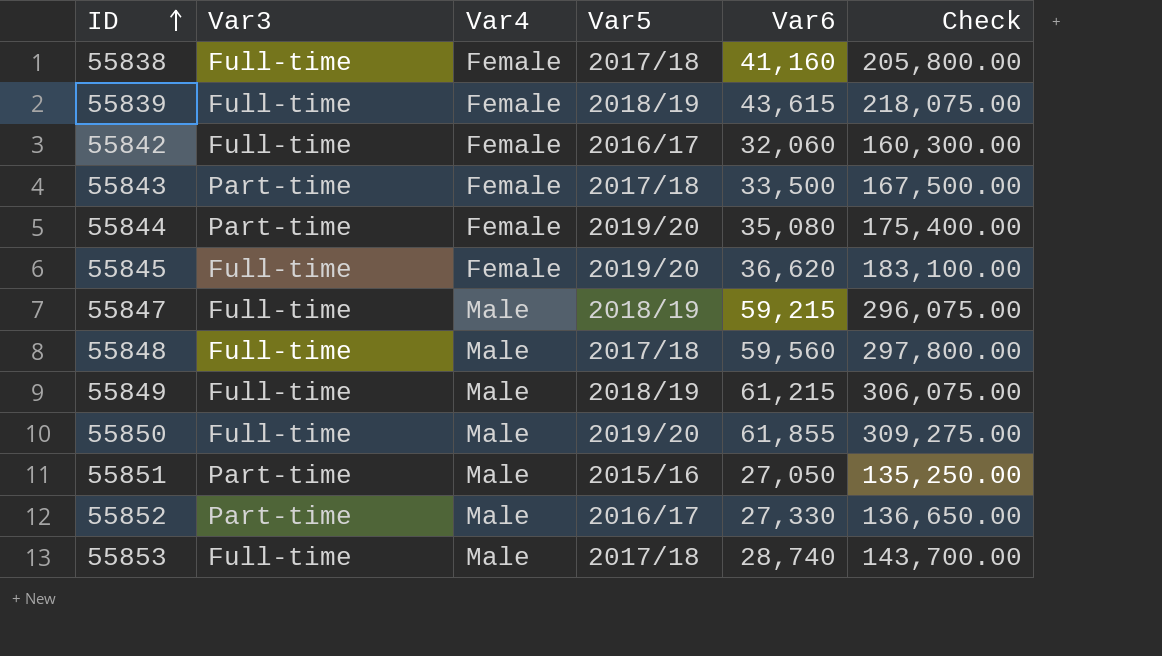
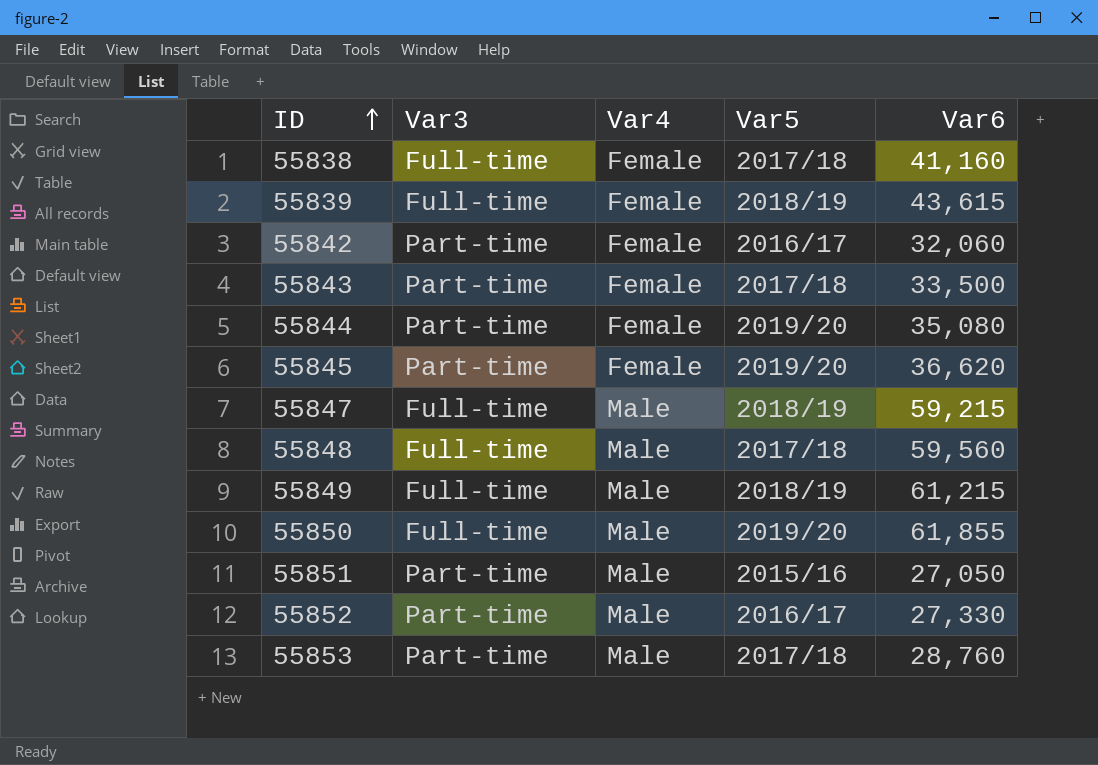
column Check | formula: [Var6] * 5 -> none
55842 | Var3: Full-time -> Part-time
55845 | Var3: Full-time -> Part-time
55853 | Var3: Full-time -> Part-time
55853 | Var6: 28,740 -> 28,760

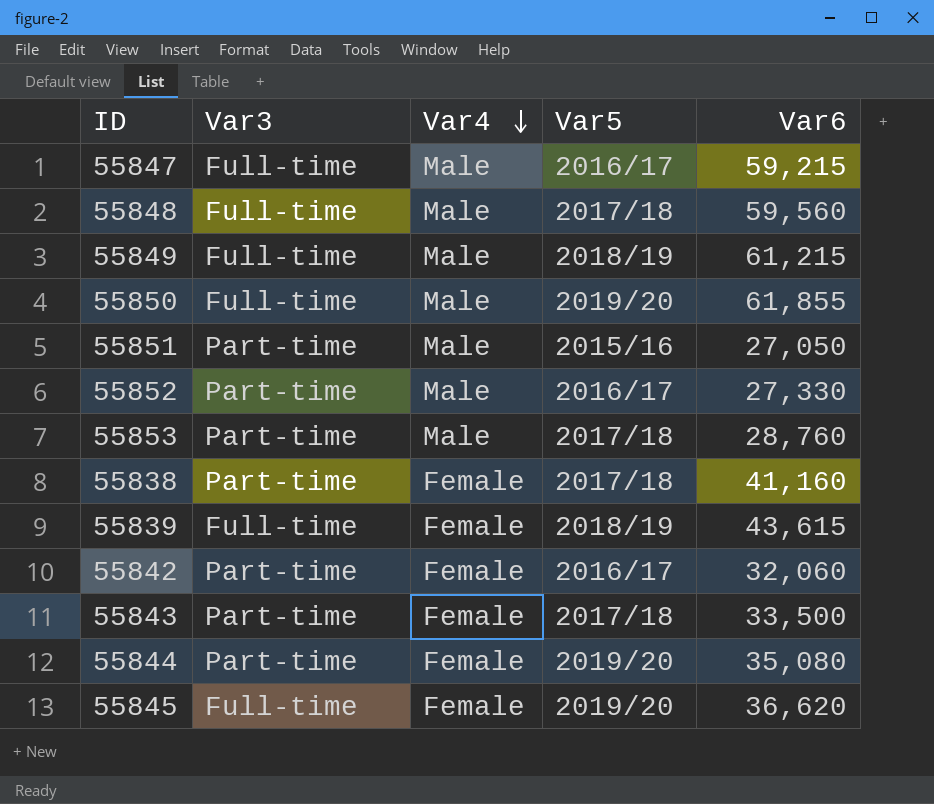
row order: ID ascending -> Var4 descending
55847 | Var5: 2018/19 -> 2016/17
55838 | Var3: Full-time -> Part-time
55845 | Var3: Part-time -> Full-time

